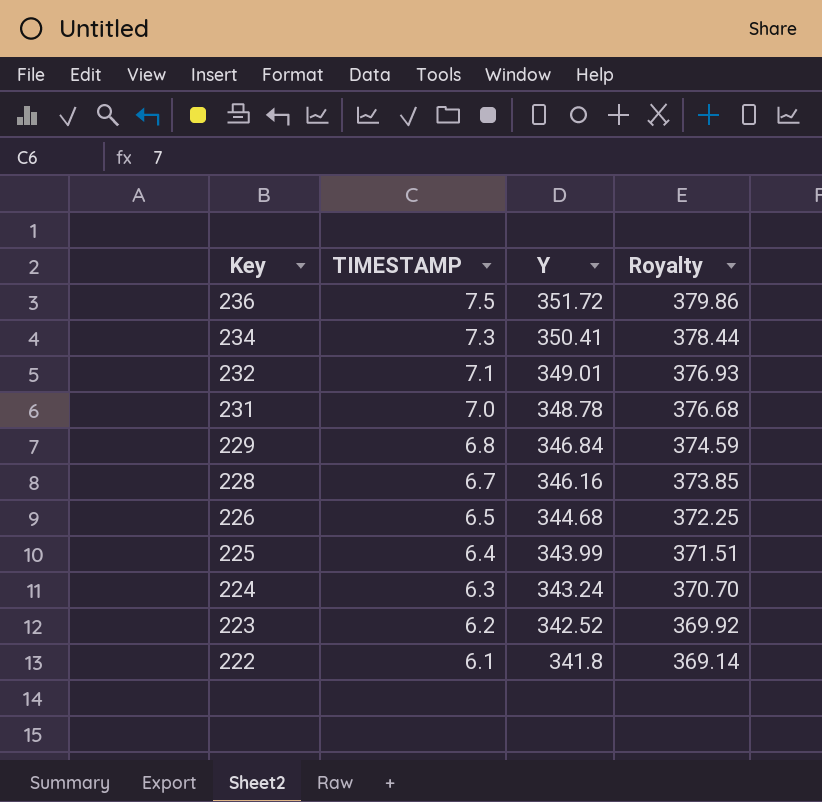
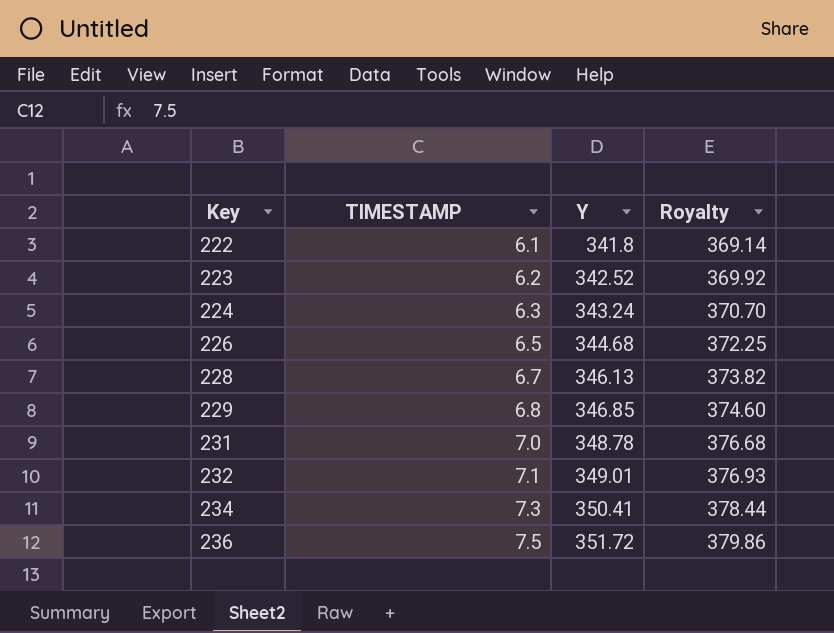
row order: Key descending -> Key ascending
row 225: 6.4 | 343.99 | 371.51 -> none
228 | Y: 346.16 -> 346.13
228 | Royalty: 373.85 -> 373.82
229 | Y: 346.84 -> 346.85
229 | Royalty: 374.59 -> 374.60

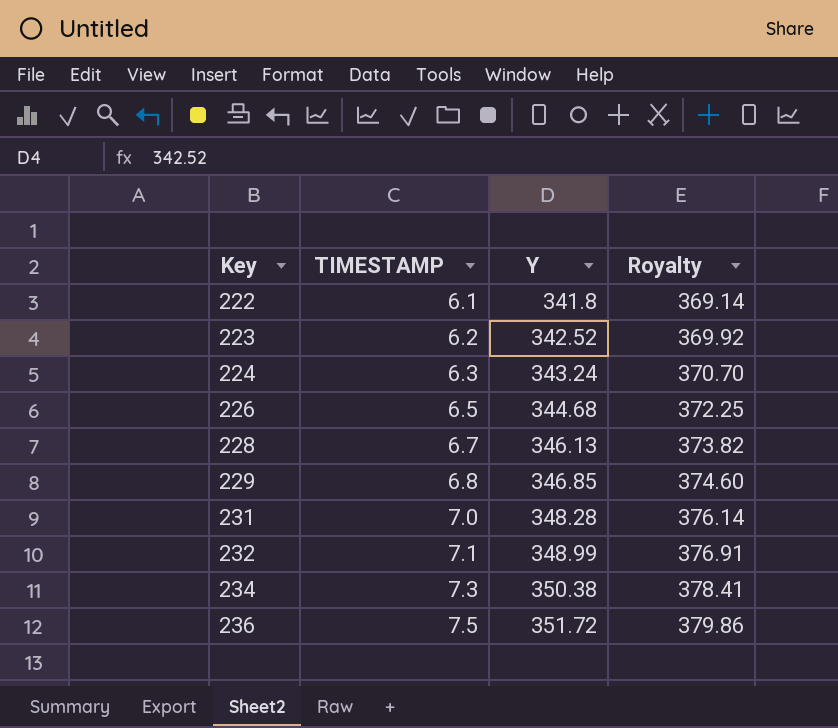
231 | Y: 348.78 -> 348.28
231 | Royalty: 376.68 -> 376.14
232 | Y: 349.01 -> 348.99
232 | Royalty: 376.93 -> 376.91
234 | Y: 350.41 -> 350.38
234 | Royalty: 378.44 -> 378.41

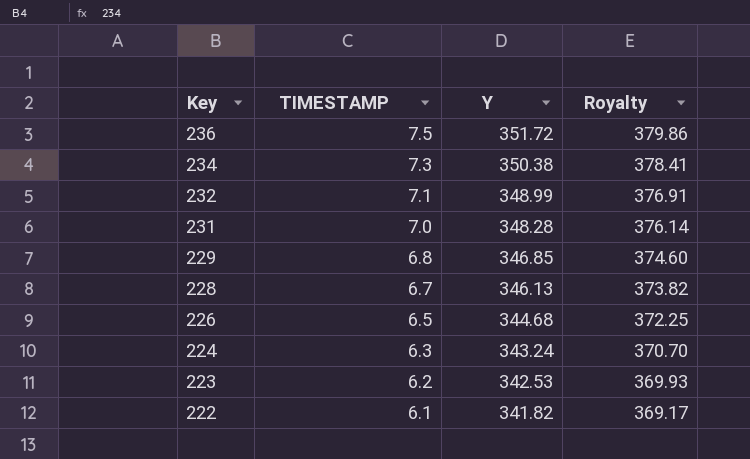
row order: Key ascending -> Key descending
223 | Y: 342.52 -> 342.53
223 | Royalty: 369.92 -> 369.93
222 | Y: 341.8 -> 341.82
222 | Royalty: 369.14 -> 369.17

